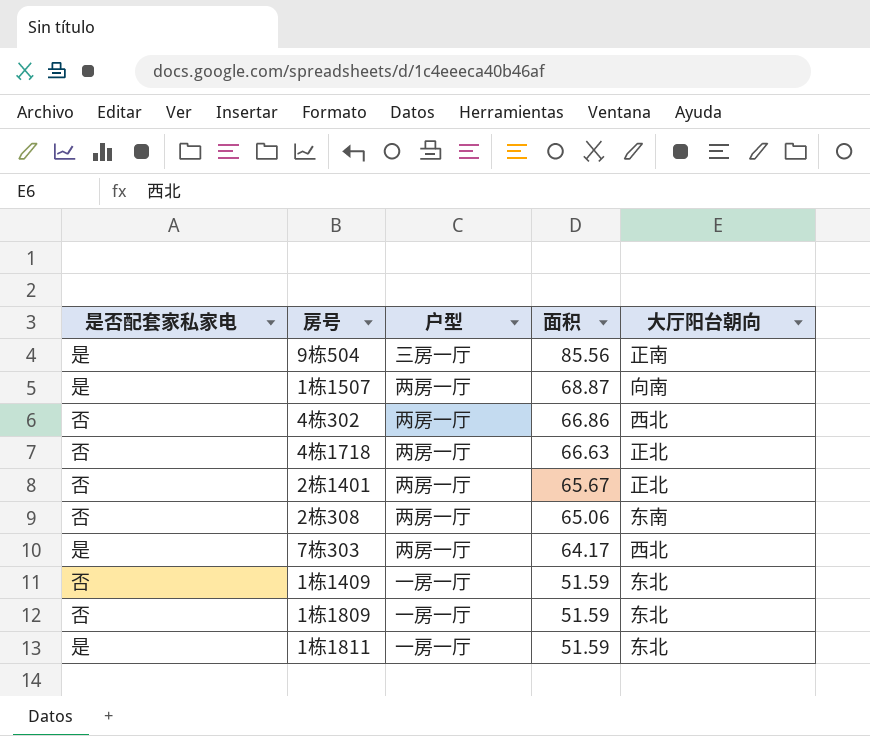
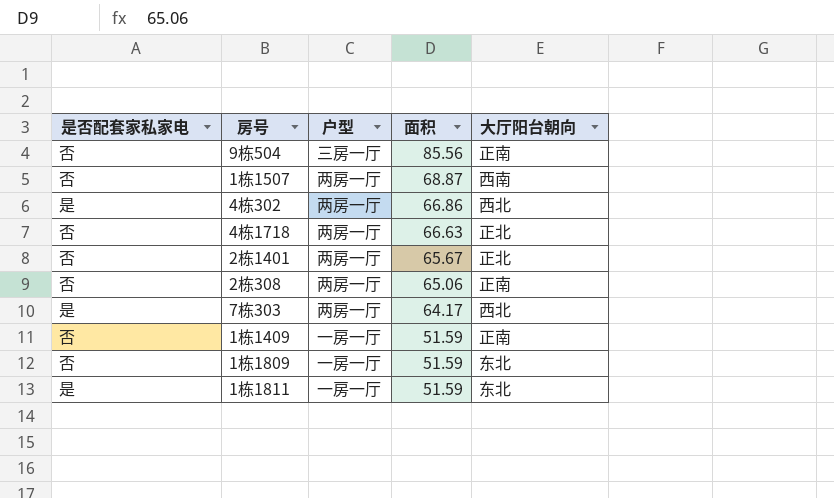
9栋504 | 是否配套家私家电: 是 -> 否
1栋1507 | 是否配套家私家电: 是 -> 否
1栋1507 | 大厅阳台朝向: 向南 -> 西南
4栋302 | 是否配套家私家电: 否 -> 是
2栋308 | 大厅阳台朝向: 东南 -> 正南
1栋1409 | 大厅阳台朝向: 东北 -> 正南

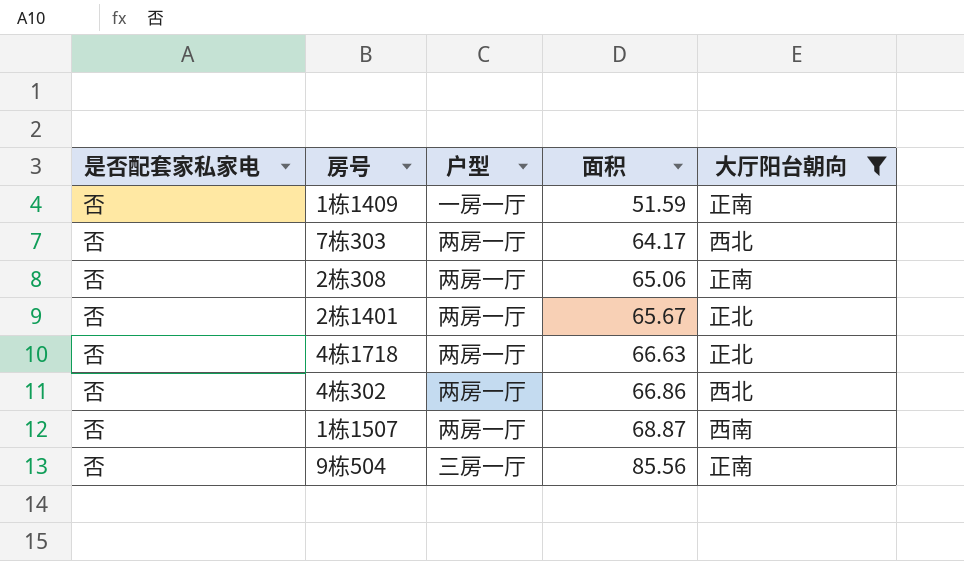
filter: none -> 大厅阳台朝向 != 东北
row order: 面积 descending -> 面积 ascending
7栋303 | 是否配套家私家电: 是 -> 否
4栋302 | 是否配套家私家电: 是 -> 否

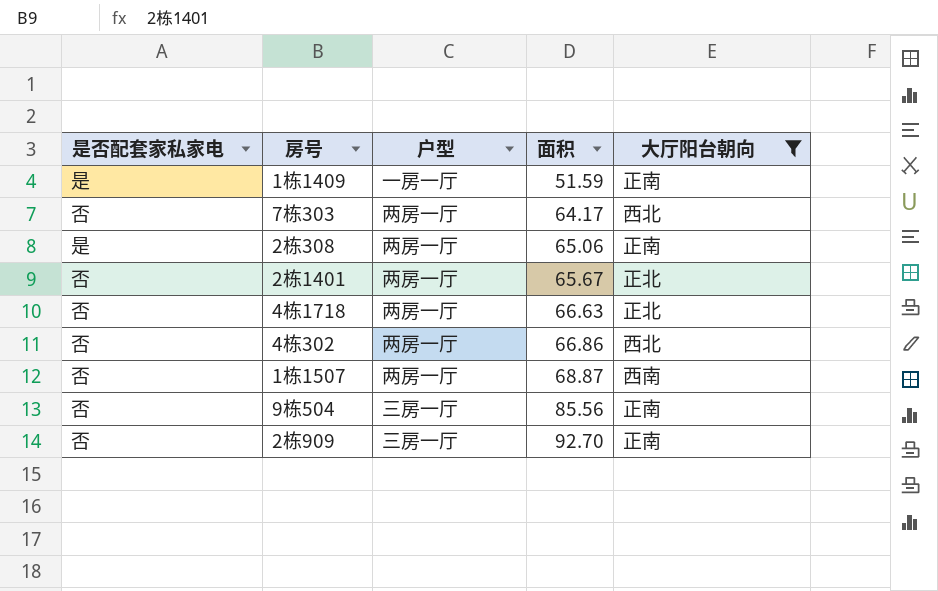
1栋1409 | 是否配套家私家电: 否 -> 是
2栋308 | 是否配套家私家电: 否 -> 是
row 2栋909: none -> 否 | 三房一厅 | 92.70 | 正南

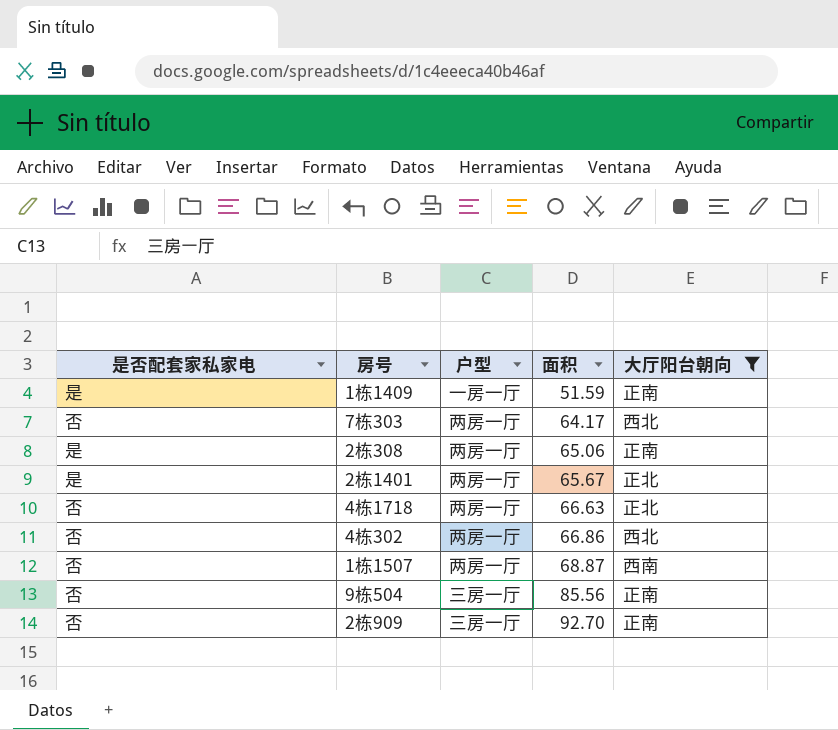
2栋1401 | 是否配套家私家电: 否 -> 是

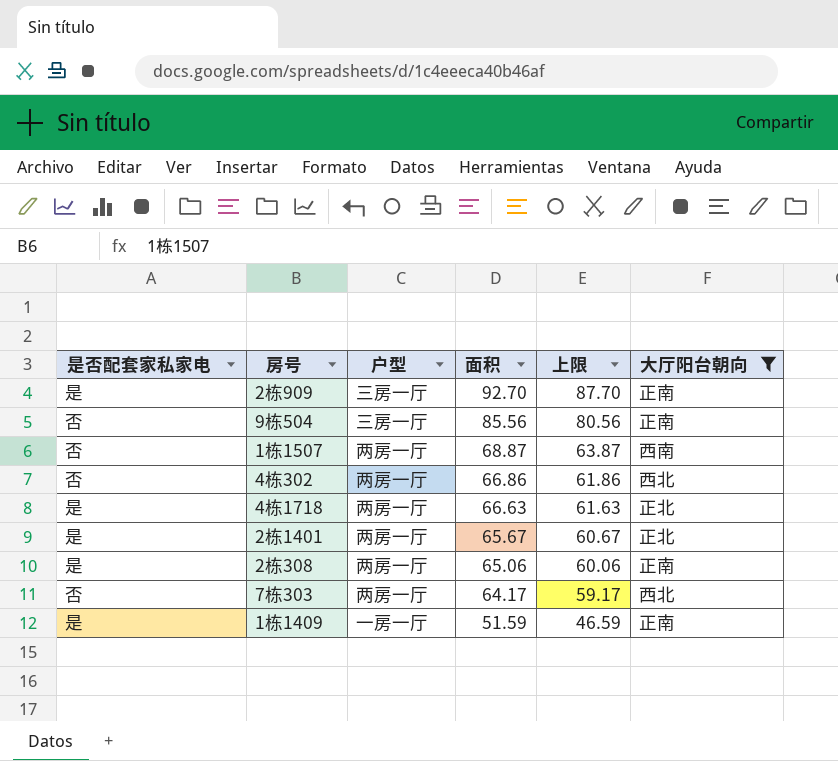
row order: 面积 ascending -> 面积 descending
column 上限 | formula: none -> [面积] - 5
2栋909 | 是否配套家私家电: 否 -> 是
4栋1718 | 是否配套家私家电: 否 -> 是

